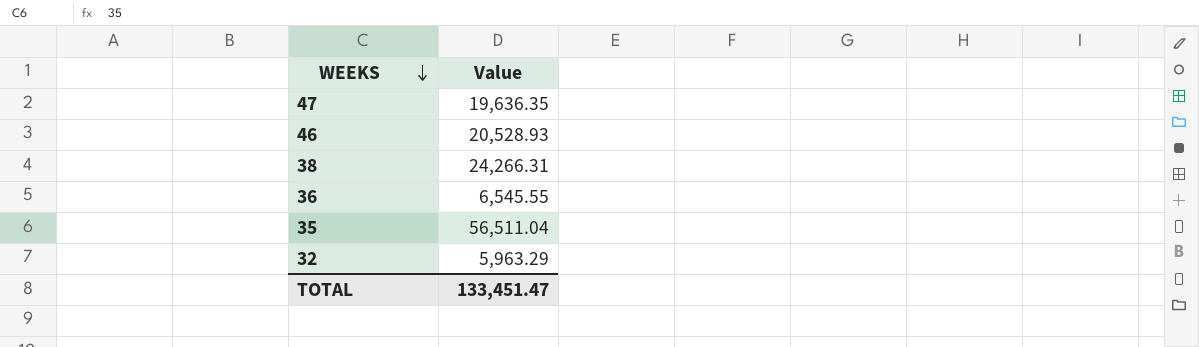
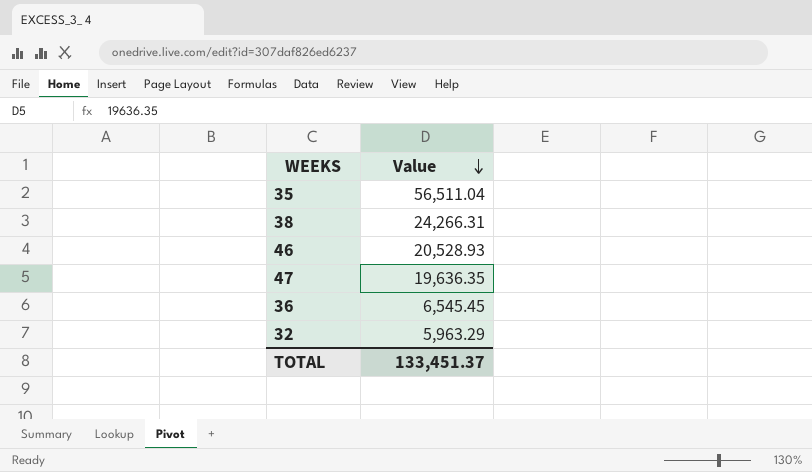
row order: WEEKS descending -> Value descending
36 | Value: 6,545.55 -> 6,545.45
TOTAL | Value: 133,451.47 -> 133,451.37

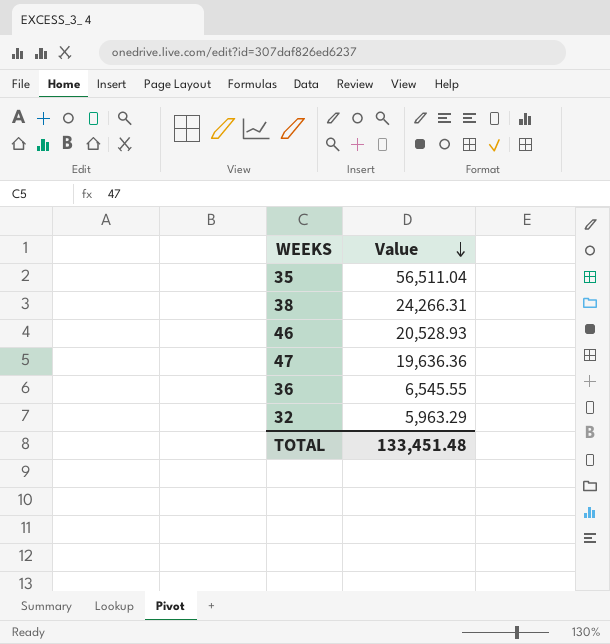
47 | Value: 19,636.35 -> 19,636.36
36 | Value: 6,545.45 -> 6,545.55
TOTAL | Value: 133,451.37 -> 133,451.48

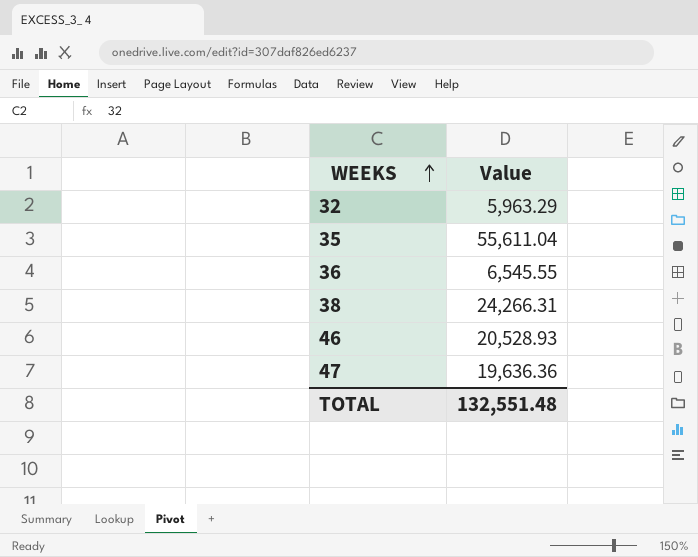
row order: Value descending -> WEEKS ascending
35 | Value: 56,511.04 -> 55,611.04
TOTAL | Value: 133,451.48 -> 132,551.48

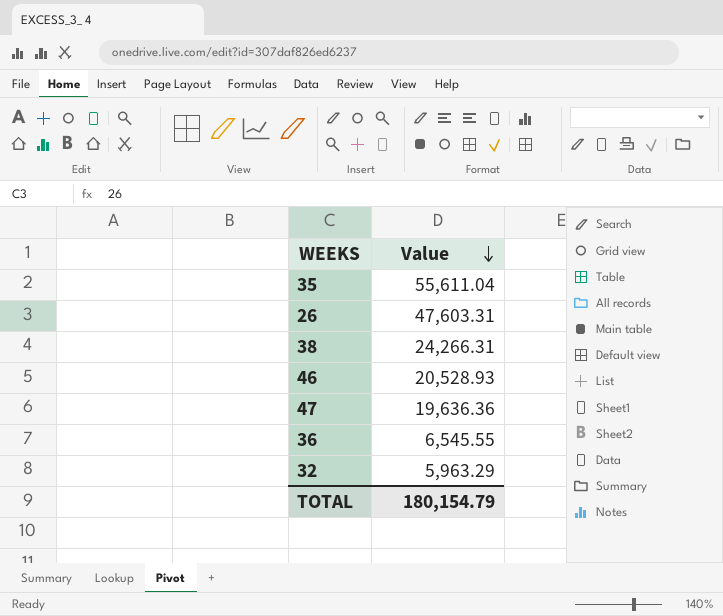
row order: WEEKS ascending -> Value descending
row 26: none -> 47,603.31
TOTAL | Value: 132,551.48 -> 180,154.79

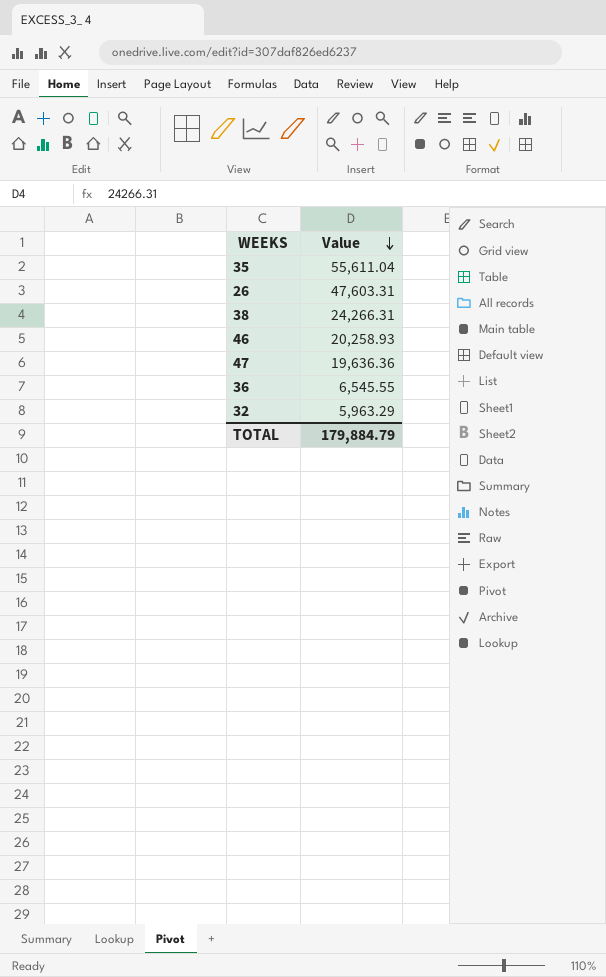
46 | Value: 20,528.93 -> 20,258.93
TOTAL | Value: 180,154.79 -> 179,884.79

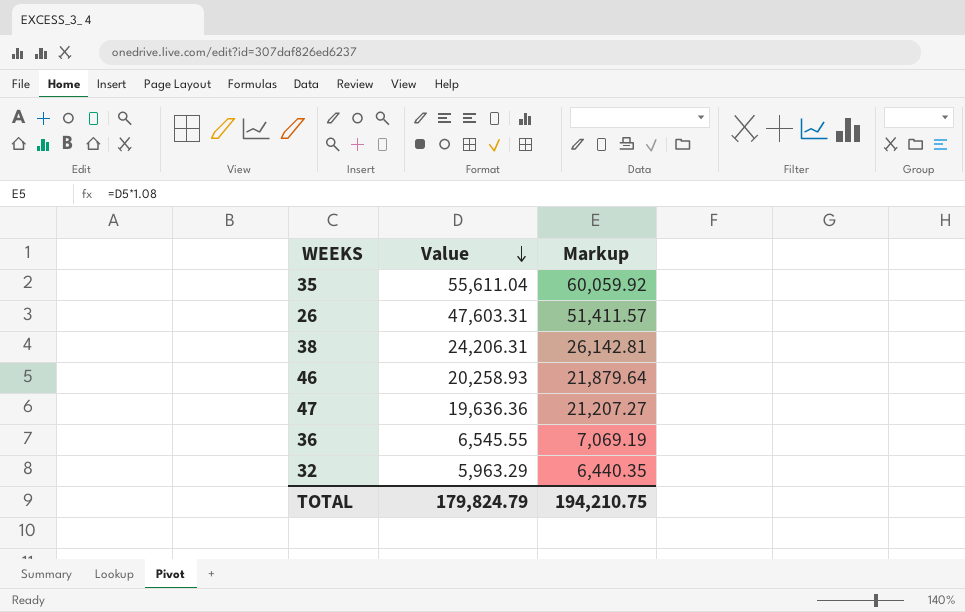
column Markup | formula: none -> [Value] * 1.08
38 | Value: 24,266.31 -> 24,206.31
TOTAL | Value: 179,884.79 -> 179,824.79

